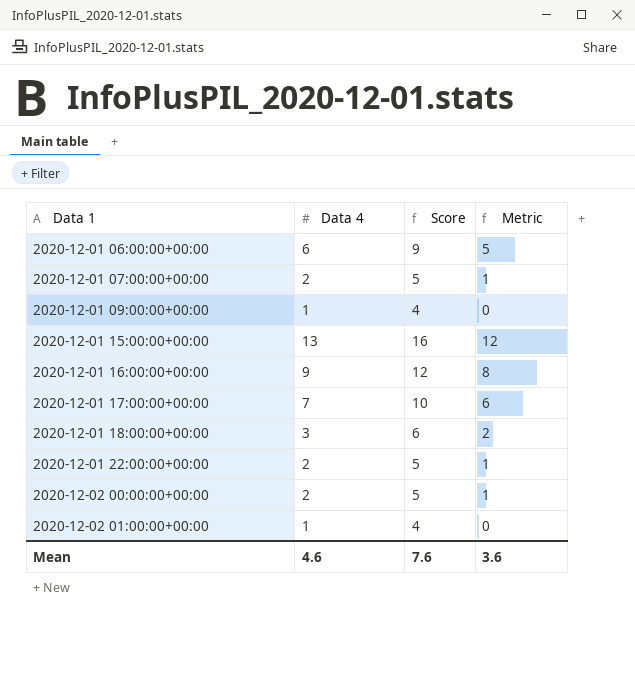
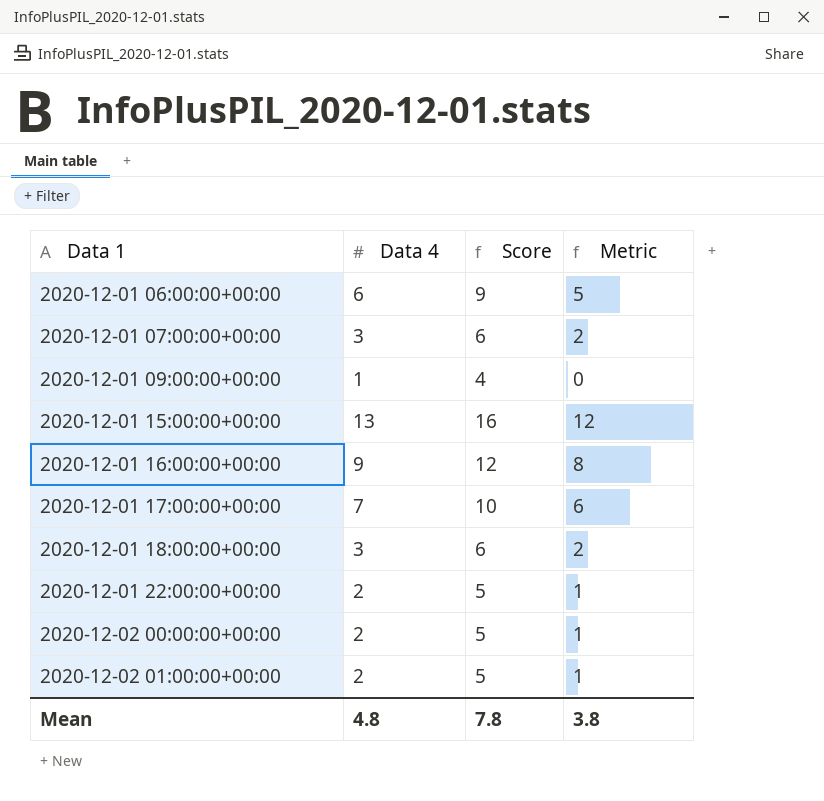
2020-12-01 07:00:00+00:00 | Data 4: 2 -> 3
2020-12-01 07:00:00+00:00 | Score: 5 -> 6
2020-12-01 07:00:00+00:00 | Metric: 1 -> 2
2020-12-02 01:00:00+00:00 | Data 4: 1 -> 2
2020-12-02 01:00:00+00:00 | Score: 4 -> 5
2020-12-02 01:00:00+00:00 | Metric: 0 -> 1
Mean | Data 4: 4.6 -> 4.8
Mean | Score: 7.6 -> 7.8
Mean | Metric: 3.6 -> 3.8

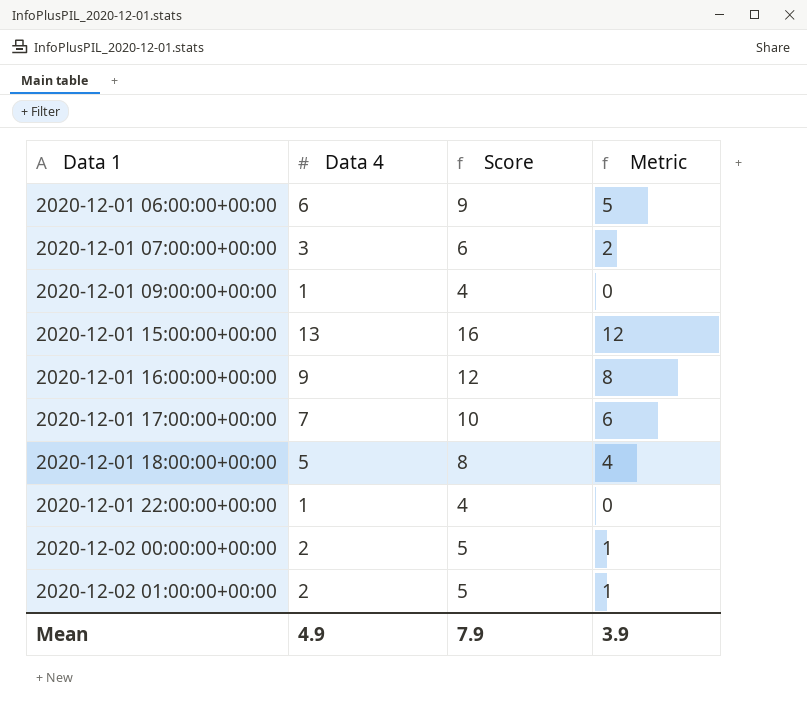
2020-12-01 18:00:00+00:00 | Data 4: 3 -> 5
2020-12-01 18:00:00+00:00 | Score: 6 -> 8
2020-12-01 18:00:00+00:00 | Metric: 2 -> 4
2020-12-01 22:00:00+00:00 | Data 4: 2 -> 1
2020-12-01 22:00:00+00:00 | Score: 5 -> 4
2020-12-01 22:00:00+00:00 | Metric: 1 -> 0
Mean | Data 4: 4.8 -> 4.9
Mean | Score: 7.8 -> 7.9
Mean | Metric: 3.8 -> 3.9

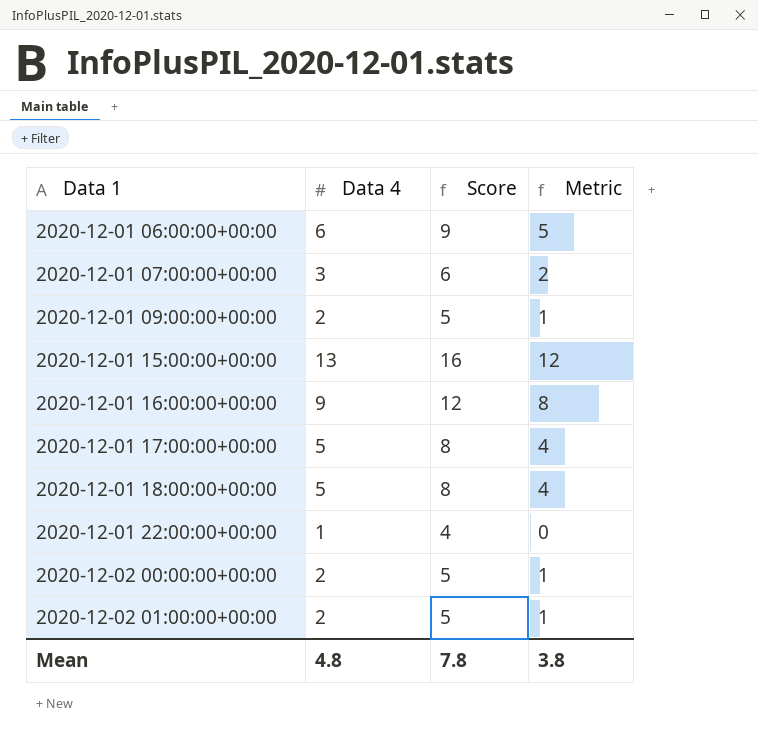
2020-12-01 09:00:00+00:00 | Data 4: 1 -> 2
2020-12-01 09:00:00+00:00 | Score: 4 -> 5
2020-12-01 09:00:00+00:00 | Metric: 0 -> 1
2020-12-01 17:00:00+00:00 | Data 4: 7 -> 5
2020-12-01 17:00:00+00:00 | Score: 10 -> 8
2020-12-01 17:00:00+00:00 | Metric: 6 -> 4
Mean | Data 4: 4.9 -> 4.8
Mean | Score: 7.9 -> 7.8
Mean | Metric: 3.9 -> 3.8

